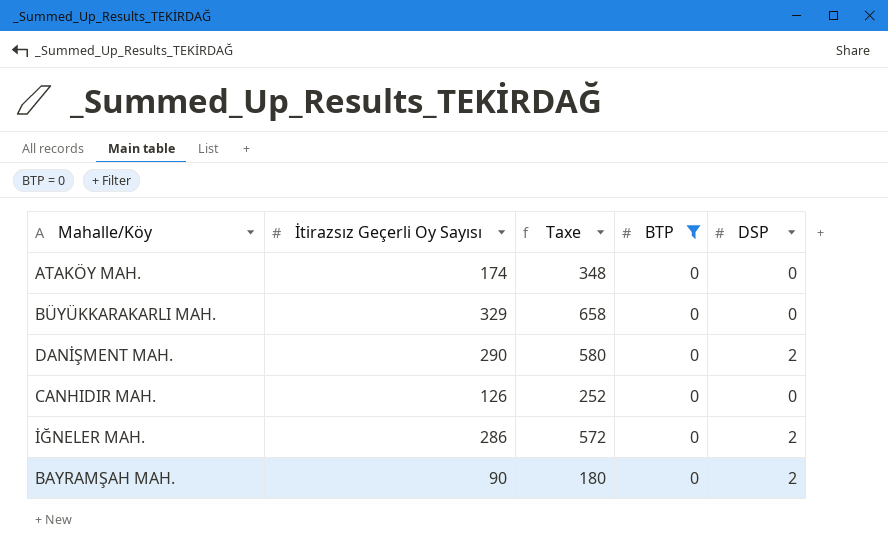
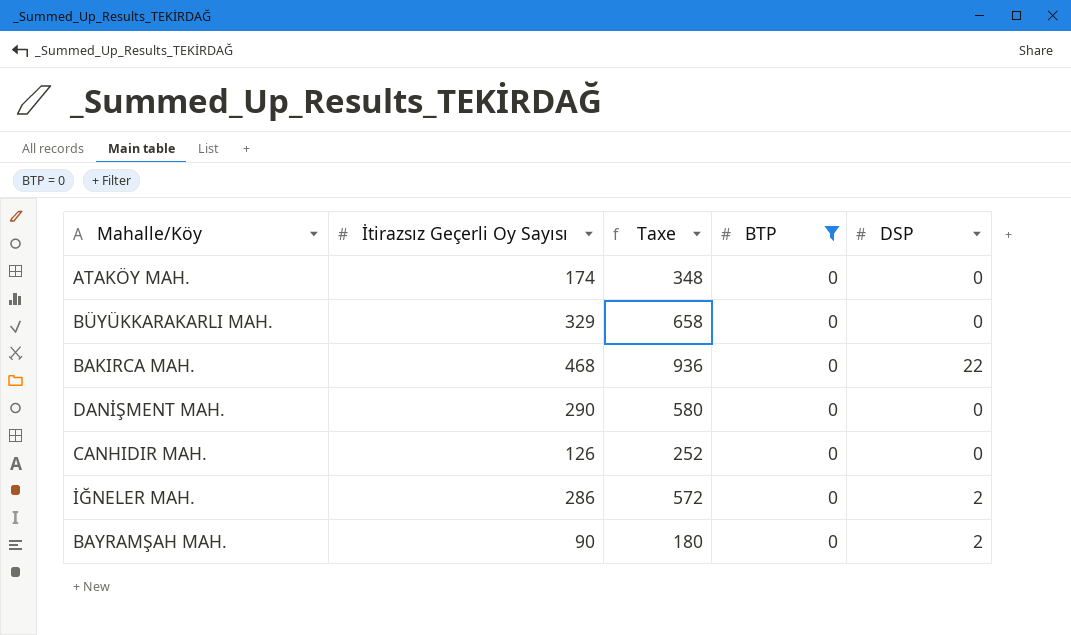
row BAKIRCA MAH.: none -> 468 | 936 | 0 | 22
DANİŞMENT MAH. | DSP: 2 -> 0

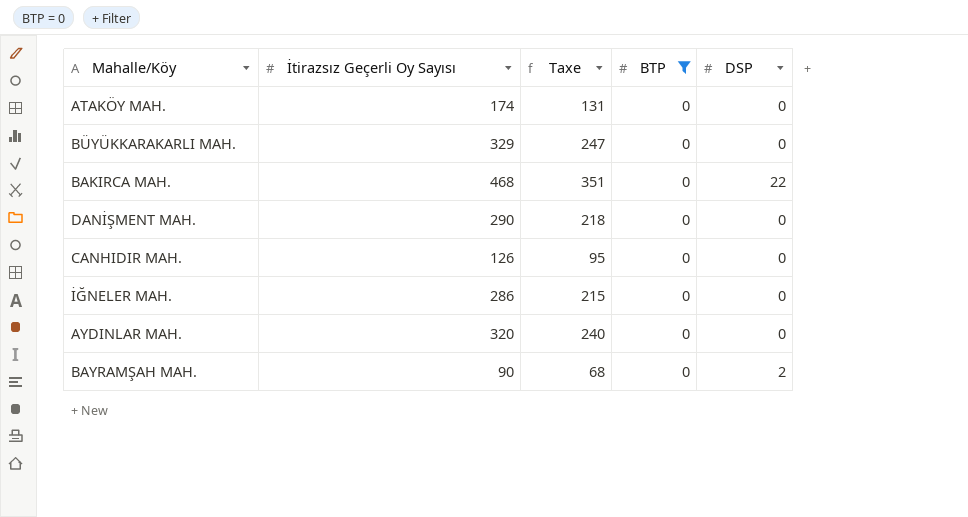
column Taxe | formula: [İtirazsız Geçerli Oy Sayısı] * 2 -> [İtirazsız Geçerli Oy Sayısı] * 0,75
İĞNELER MAH. | DSP: 2 -> 0
row AYDINLAR MAH.: none -> 320 | 240 | 0 | 0

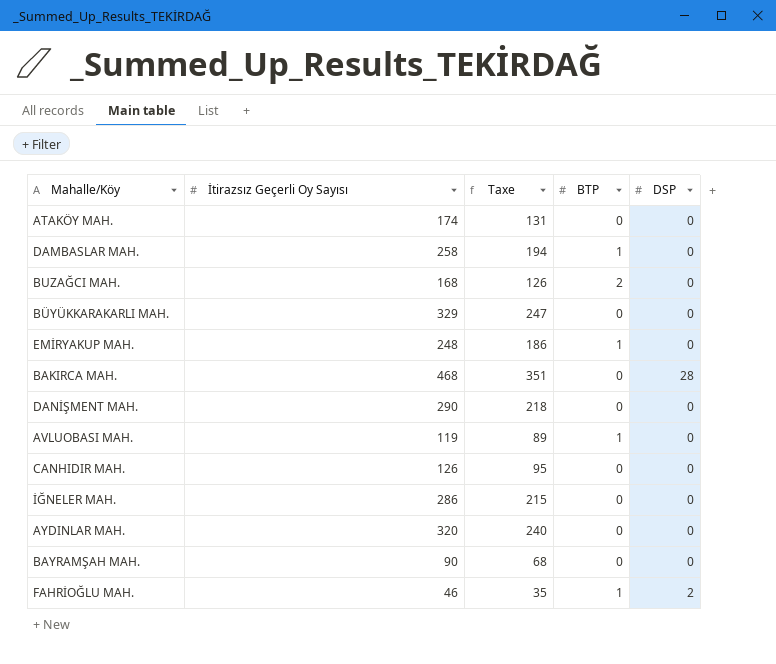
filter: BTP = 0 -> none
BAKIRCA MAH. | DSP: 22 -> 28
BAYRAMŞAH MAH. | DSP: 2 -> 0

